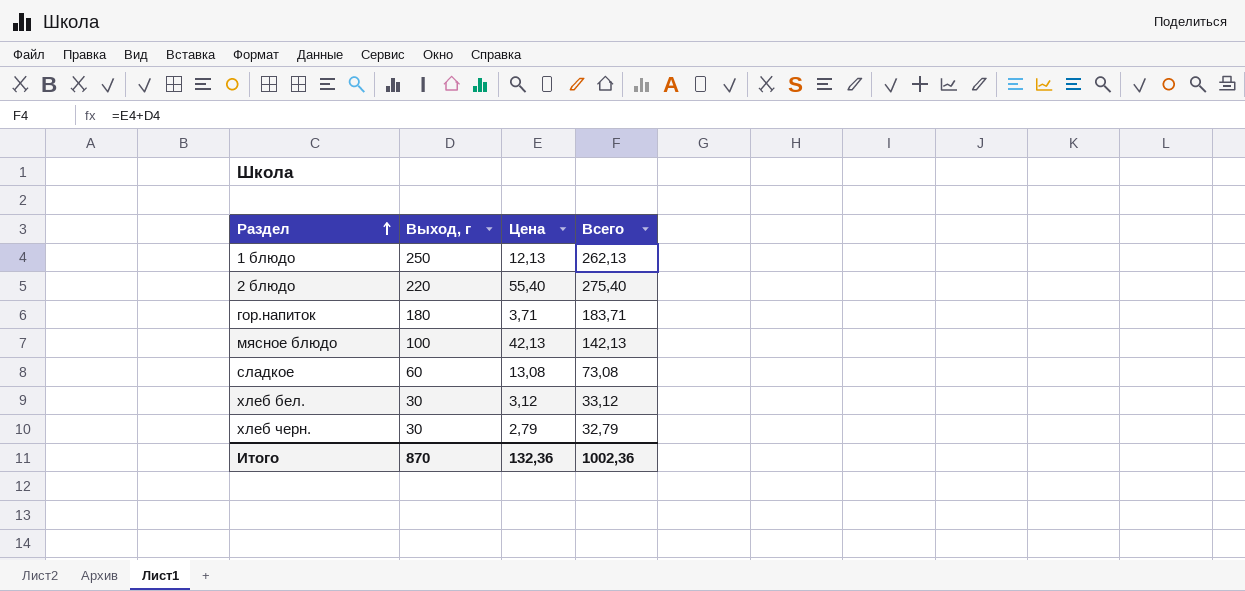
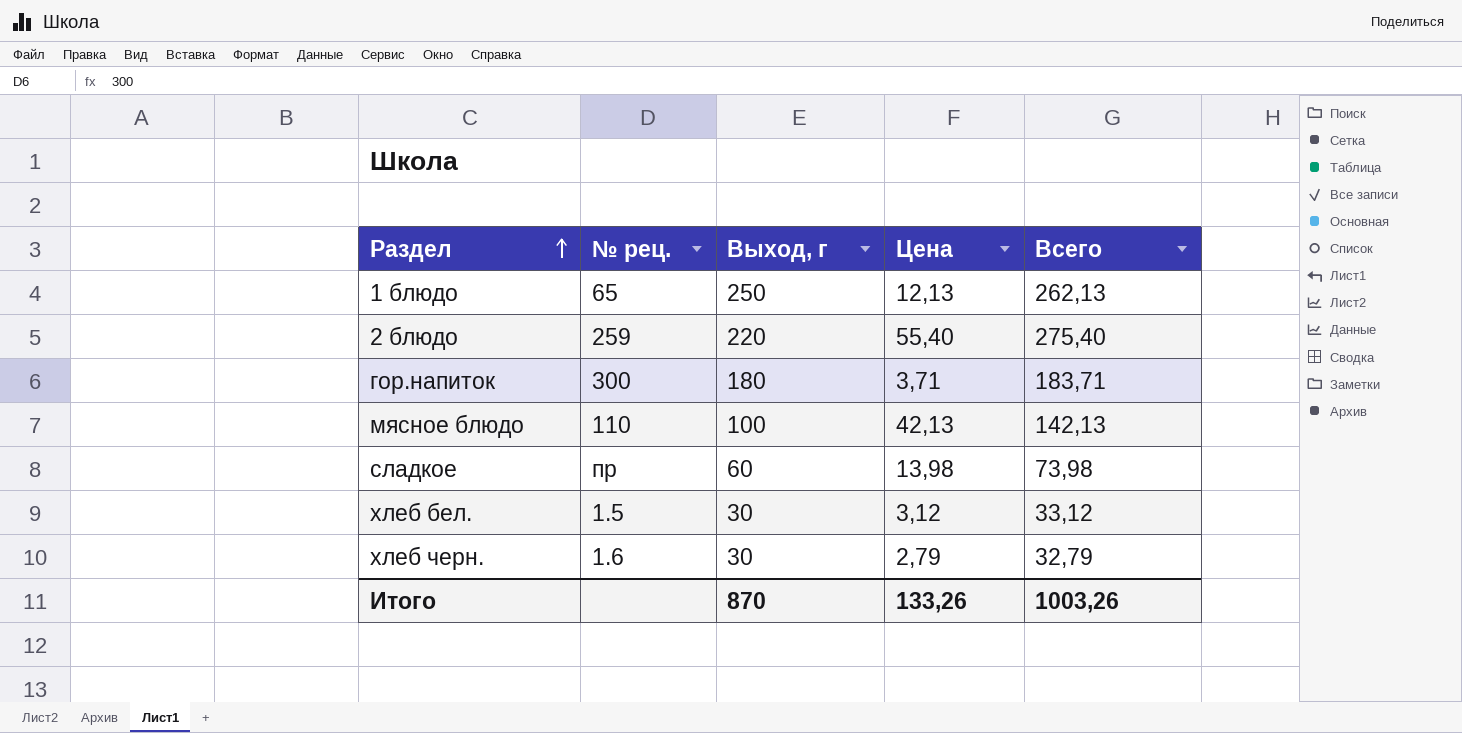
column № рец. | position: none -> 2
сладкое | Цена: 13,08 -> 13,98
сладкое | Всего: 73,08 -> 73,98
Итого | Цена: 132,36 -> 133,26
Итого | Всего: 1002,36 -> 1003,26

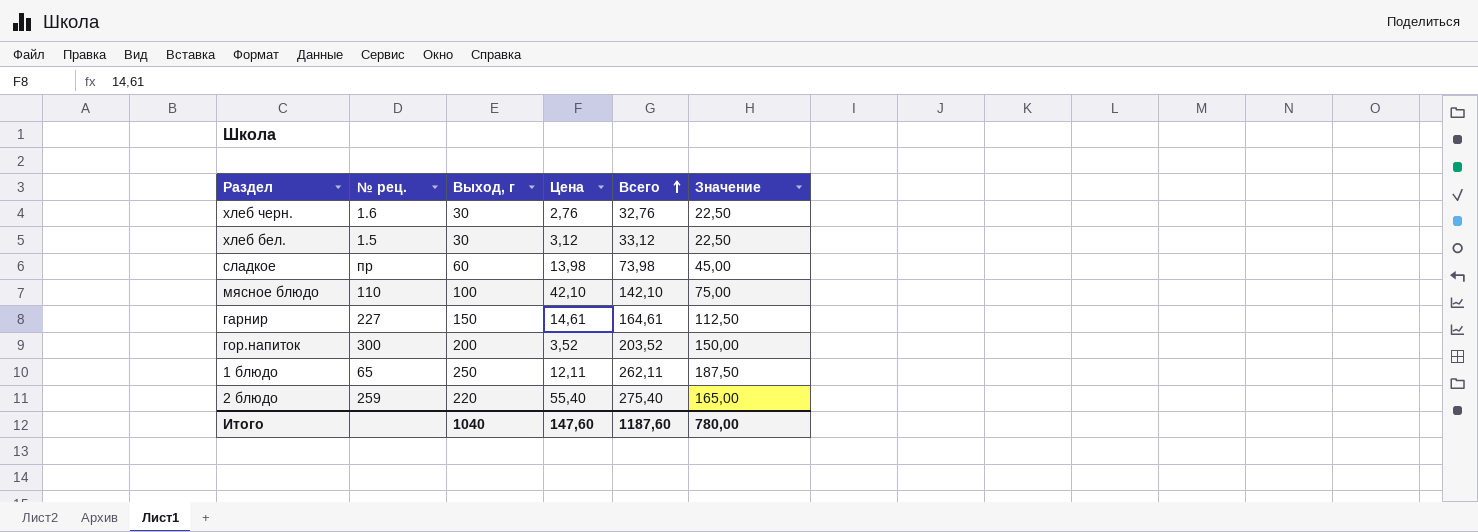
row order: Раздел ascending -> Всего ascending
column Значение | formula: none -> [Выход, г] * 0,75
хлеб черн. | Цена: 2,79 -> 2,76
хлеб черн. | Всего: 32,79 -> 32,76
мясное блюдо | Цена: 42,13 -> 42,10
мясное блюдо | Всего: 142,13 -> 142,10
row гарнир: none -> 227 | 150 | 14,61 | 164,61 | 112,50
гор.напиток | Выход, г: 180 -> 200
гор.напиток | Цена: 3,71 -> 3,52
гор.напиток | Всего: 183,71 -> 203,52
1 блюдо | Цена: 12,13 -> 12,11
1 блюдо | Всего: 262,13 -> 262,11
Итого | Выход, г: 870 -> 1040
Итого | Цена: 133,26 -> 147,60
Итого | Всего: 1003,26 -> 1187,60

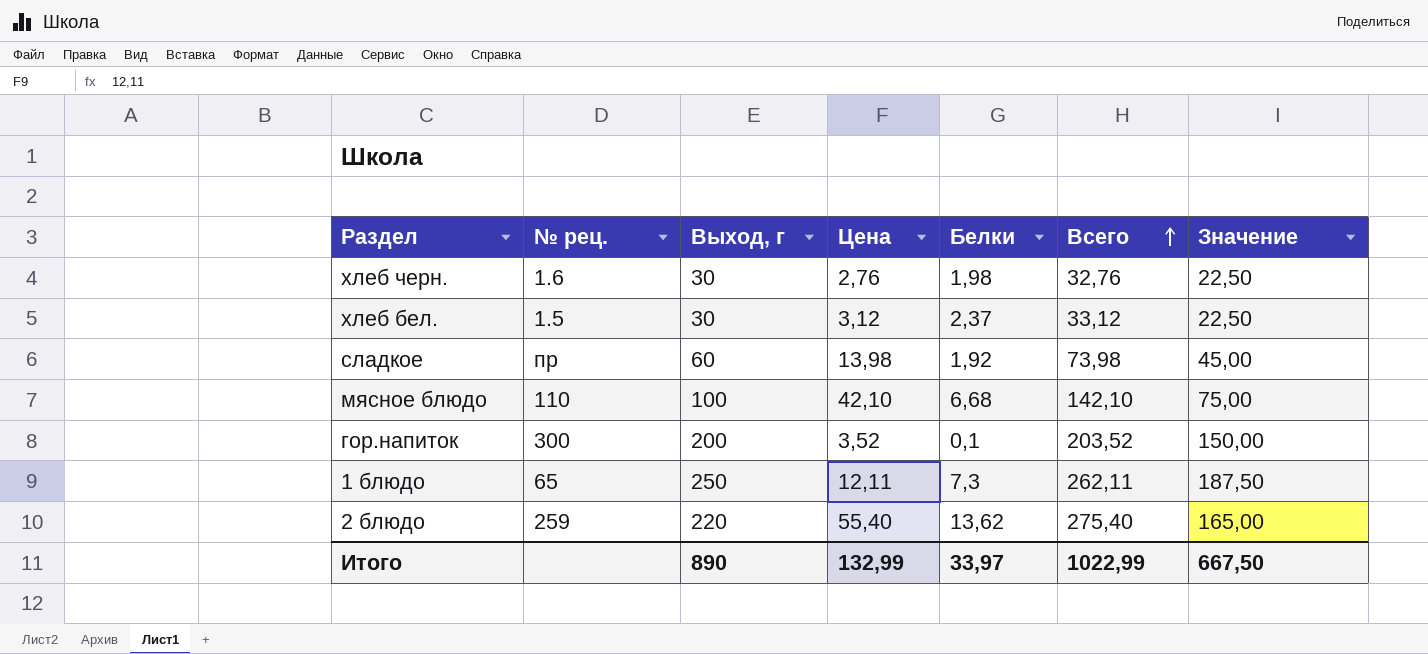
column Белки | position: none -> 5
row гарнир: 227 | 150 | 14,61 | 164,61 | 112,50 -> none
Итого | Выход, г: 1040 -> 890
Итого | Цена: 147,60 -> 132,99
Итого | Всего: 1187,60 -> 1022,99
Итого | Значение: 780,00 -> 667,50

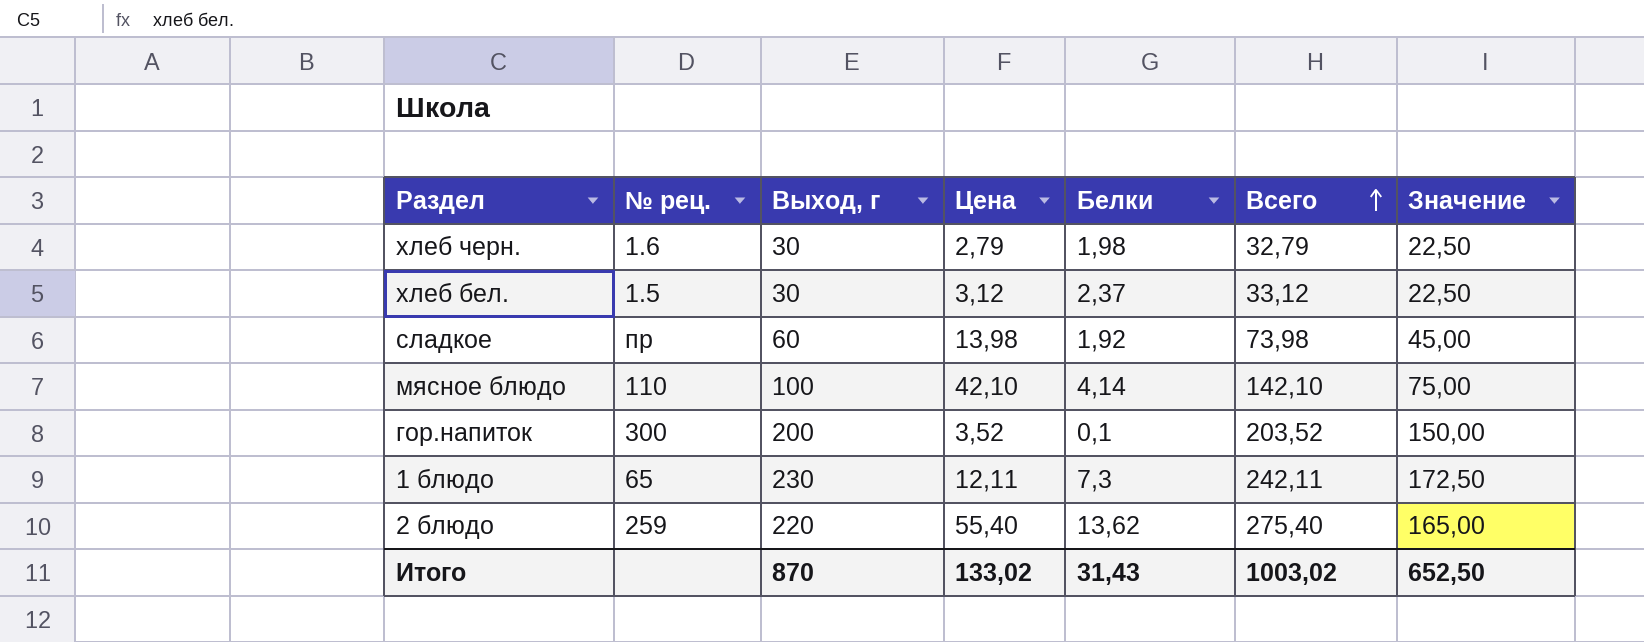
хлеб черн. | Цена: 2,76 -> 2,79
хлеб черн. | Всего: 32,76 -> 32,79
мясное блюдо | Белки: 6,68 -> 4,14
1 блюдо | Выход, г: 250 -> 230
1 блюдо | Всего: 262,11 -> 242,11
1 блюдо | Значение: 187,50 -> 172,50
Итого | Выход, г: 890 -> 870
Итого | Цена: 132,99 -> 133,02
Итого | Белки: 33,97 -> 31,43
Итого | Всего: 1022,99 -> 1003,02
Итого | Значение: 667,50 -> 652,50

